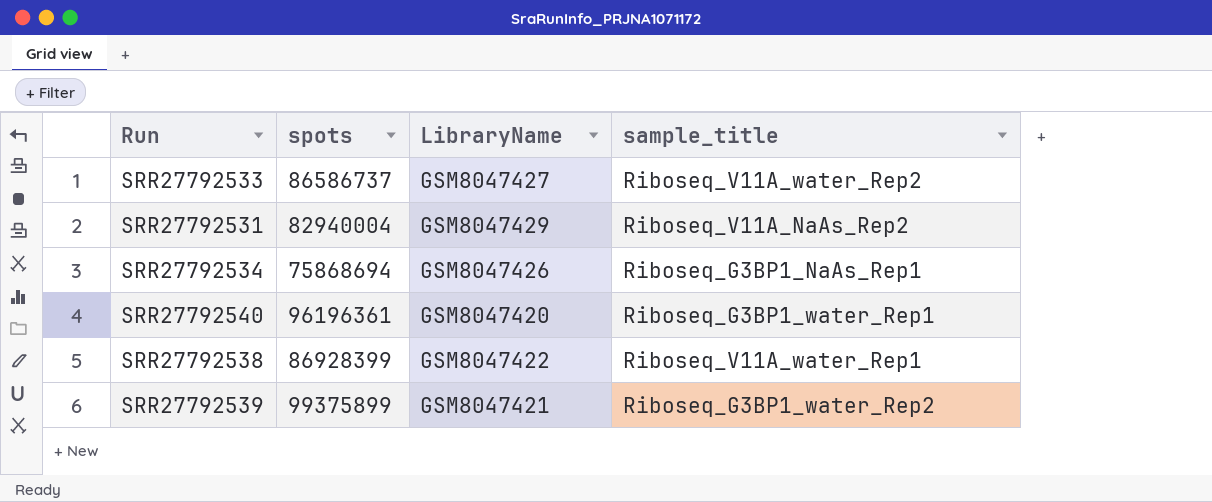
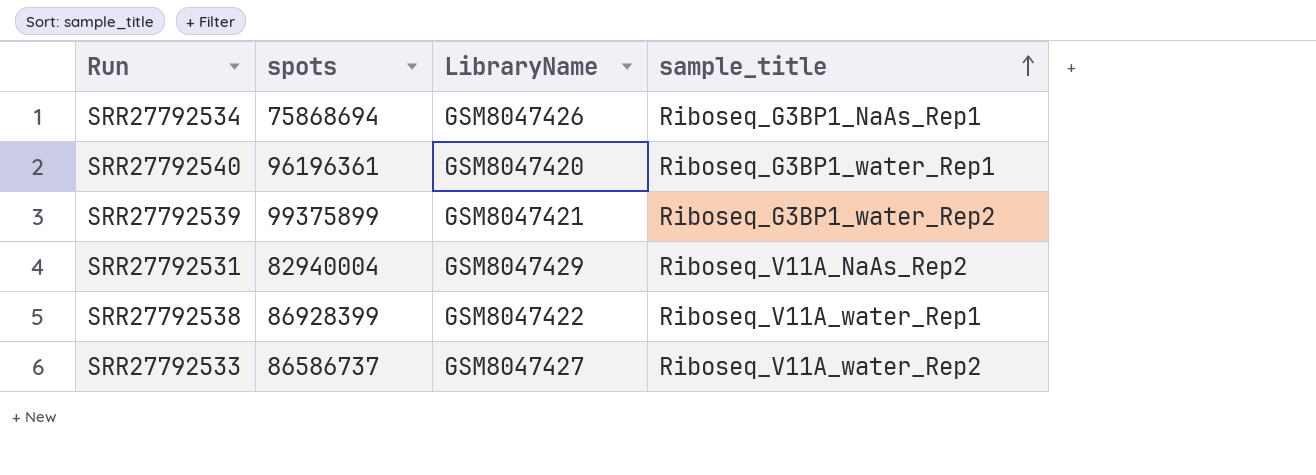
row order: none -> sample_title ascending

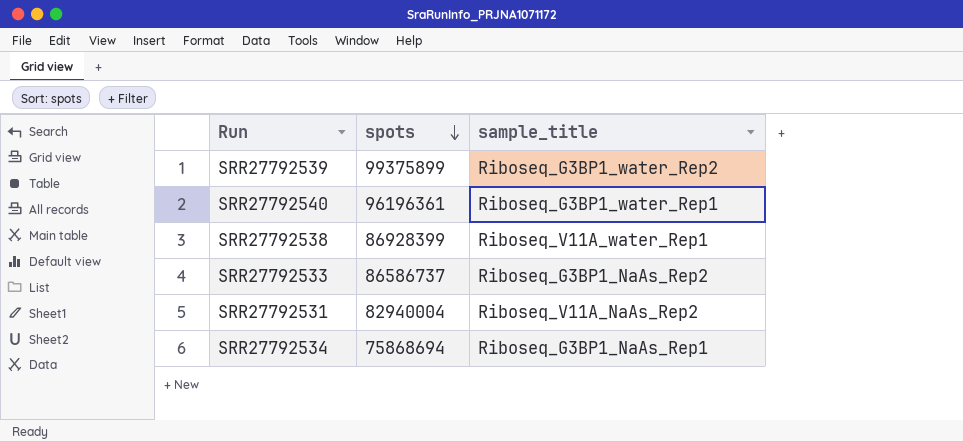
row order: sample_title ascending -> spots descending
column LibraryName | position: 3 -> none
SRR27792533 | sample_title: Riboseq_V11A_water_Rep2 -> Riboseq_G3BP1_NaAs_Rep2

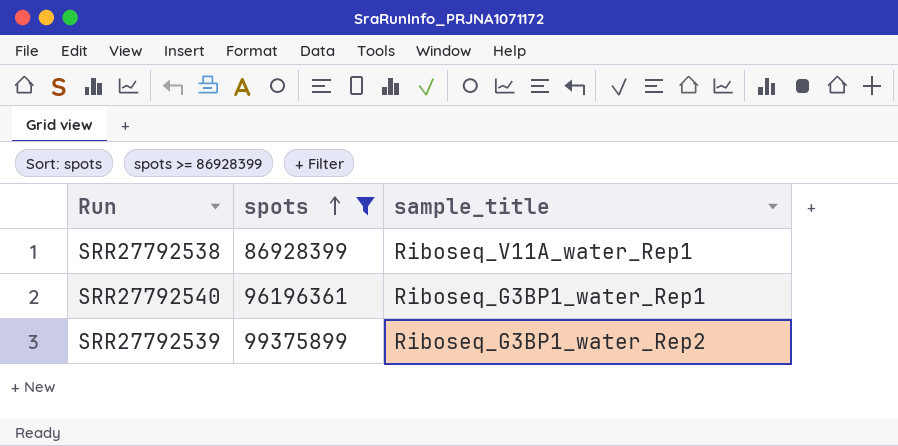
filter: none -> spots >= 86928399
row order: spots descending -> spots ascending

